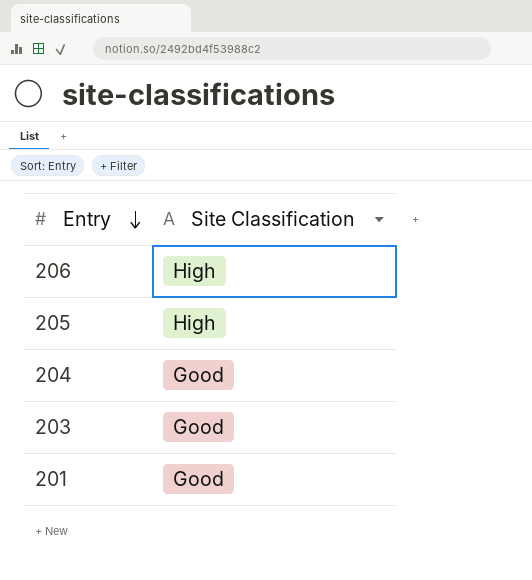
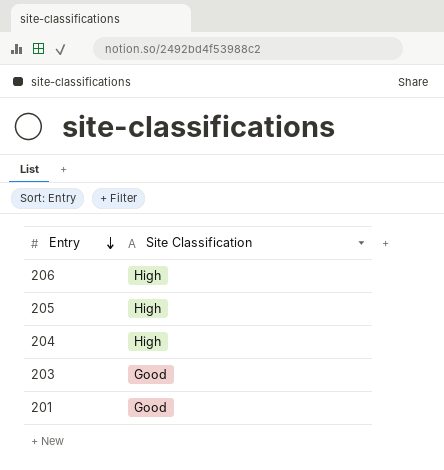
204 | Site Classification: Good -> High

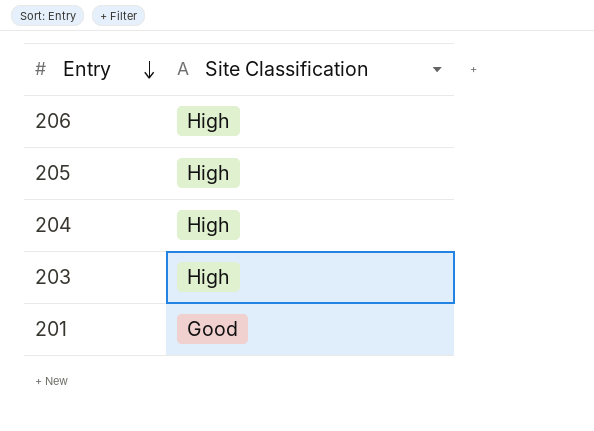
203 | Site Classification: Good -> High

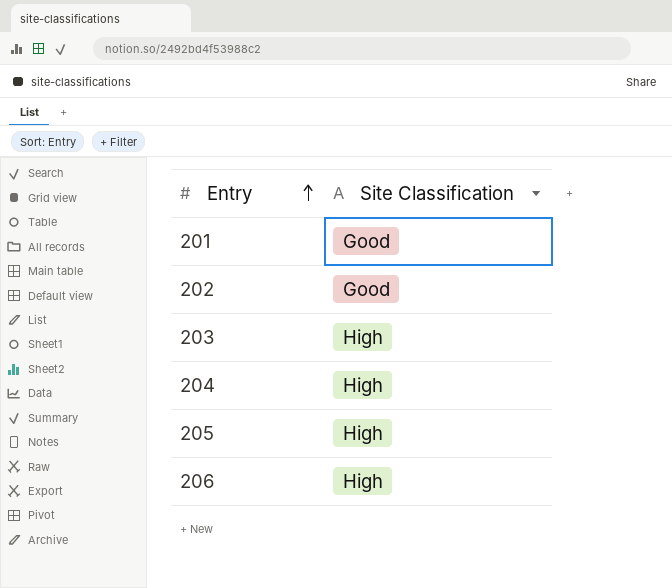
row order: Entry descending -> Entry ascending
row 202: none -> Good

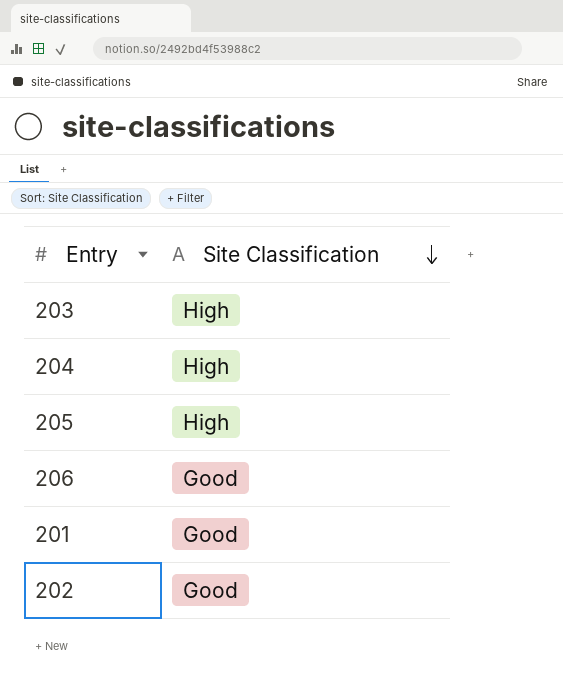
row order: Entry ascending -> Site Classification descending
206 | Site Classification: High -> Good

